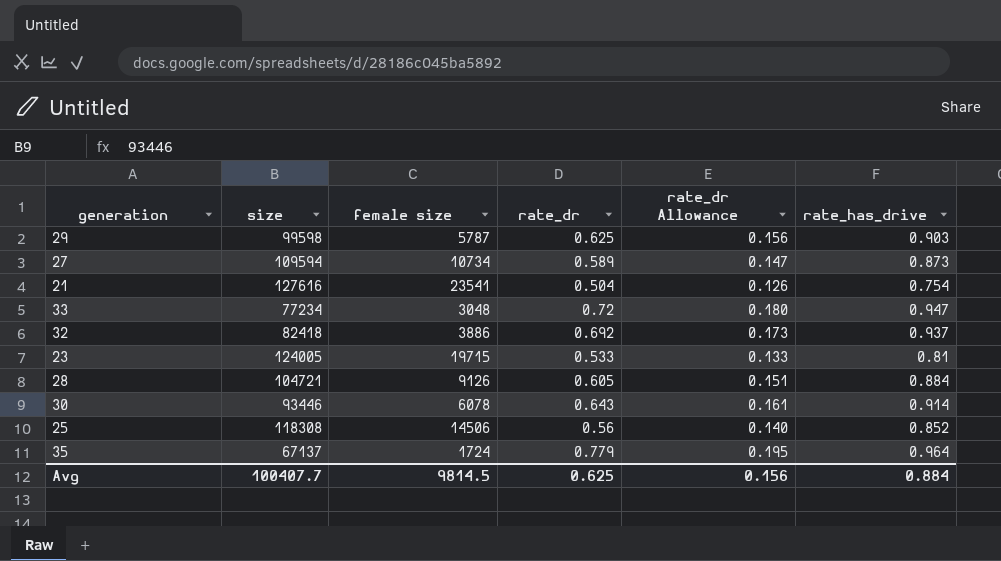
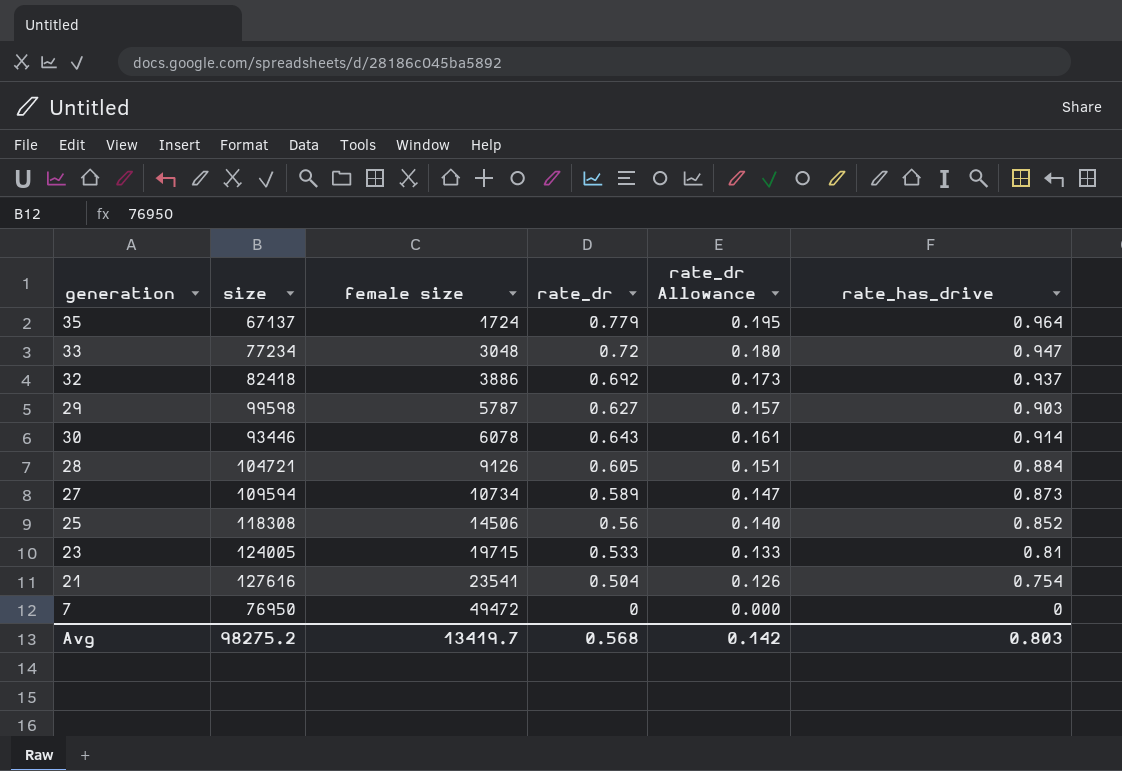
row order: none -> female size ascending
29 | rate_dr: 0.625 -> 0.627
29 | rate_dr Allowance: 0.156 -> 0.157
row 7: none -> 76950 | 49472 | 0 | 0.000 | 0
Avg | size: 100407.7 -> 98275.2
Avg | female size: 9814.5 -> 13419.7
Avg | rate_dr: 0.625 -> 0.568
Avg | rate_dr Allowance: 0.156 -> 0.142
Avg | rate_has_drive: 0.884 -> 0.803

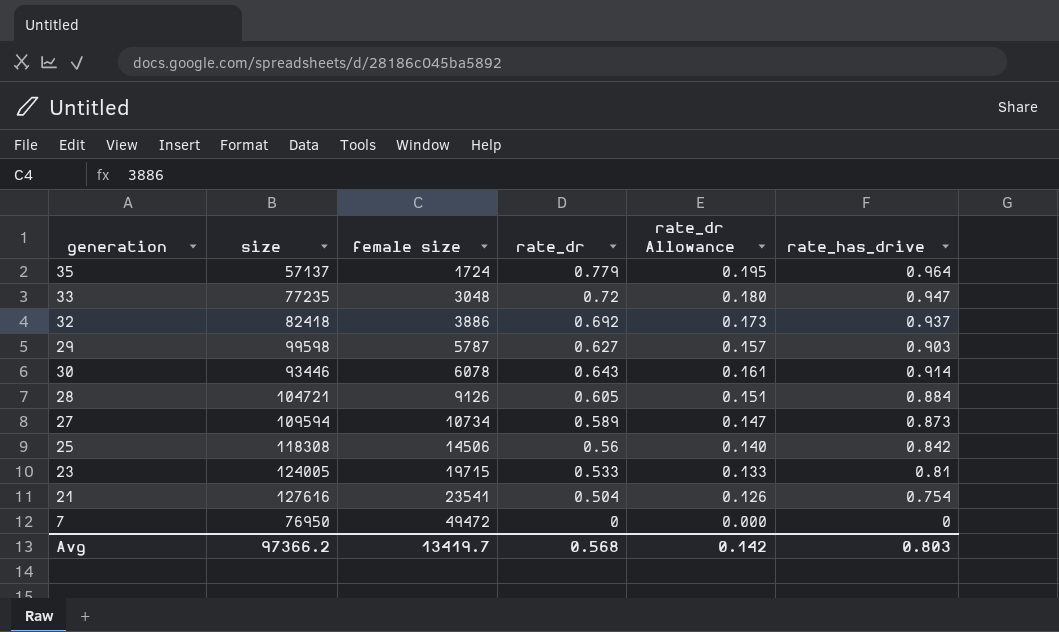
35 | size: 67137 -> 57137
33 | size: 77234 -> 77235
25 | rate_has_drive: 0.852 -> 0.842
Avg | size: 98275.2 -> 97366.2

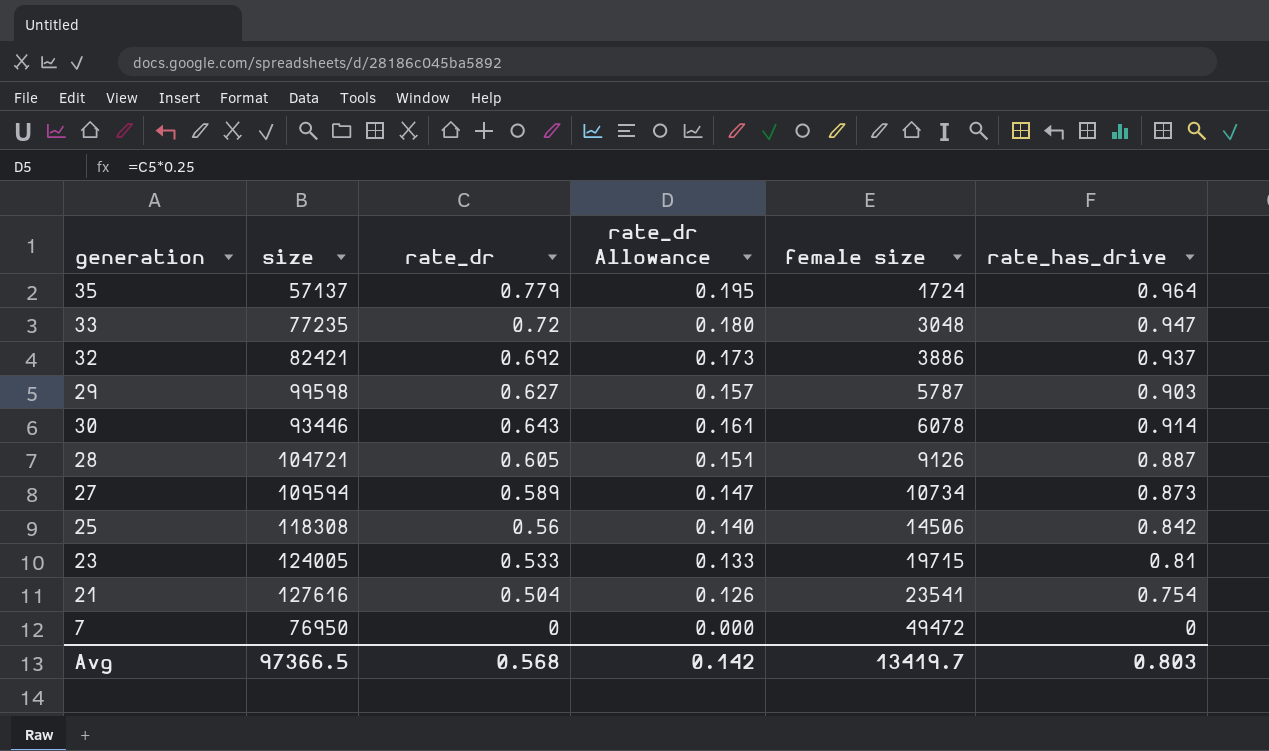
column female size | position: 3 -> 5
32 | size: 82418 -> 82421
28 | rate_has_drive: 0.884 -> 0.887
Avg | size: 97366.2 -> 97366.5

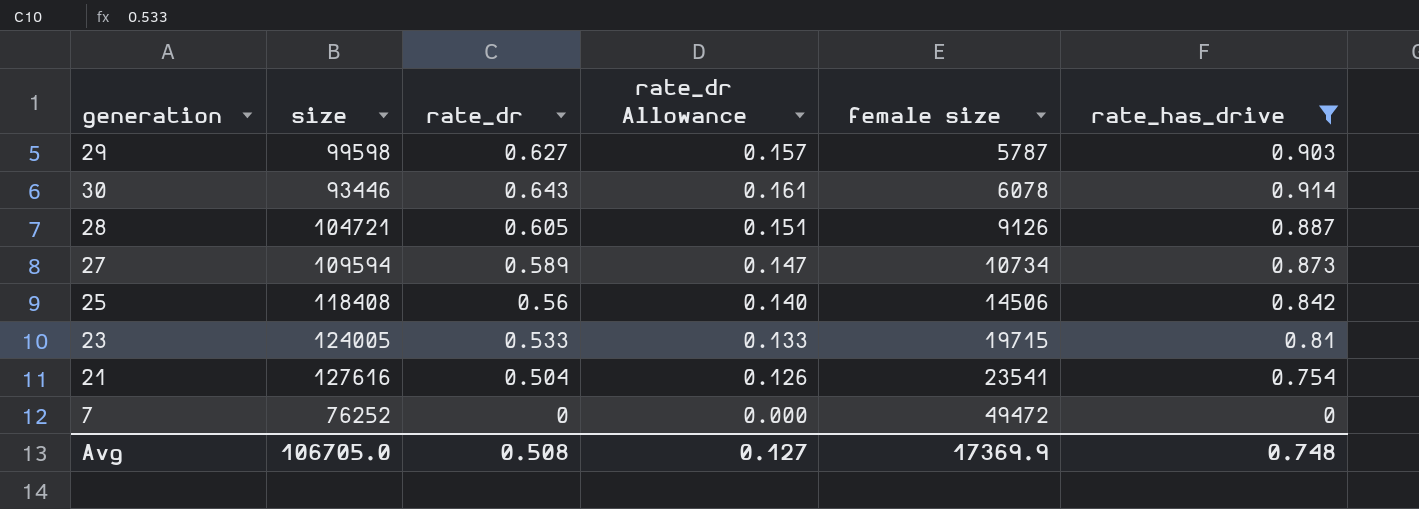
filter: none -> rate_has_drive <= 0.914
25 | size: 118308 -> 118408
7 | size: 76950 -> 76252
Avg | size: 97366.5 -> 106705.0
Avg | rate_dr: 0.568 -> 0.508
Avg | rate_dr Allowance: 0.142 -> 0.127
Avg | female size: 13419.7 -> 17369.9
Avg | rate_has_drive: 0.803 -> 0.748

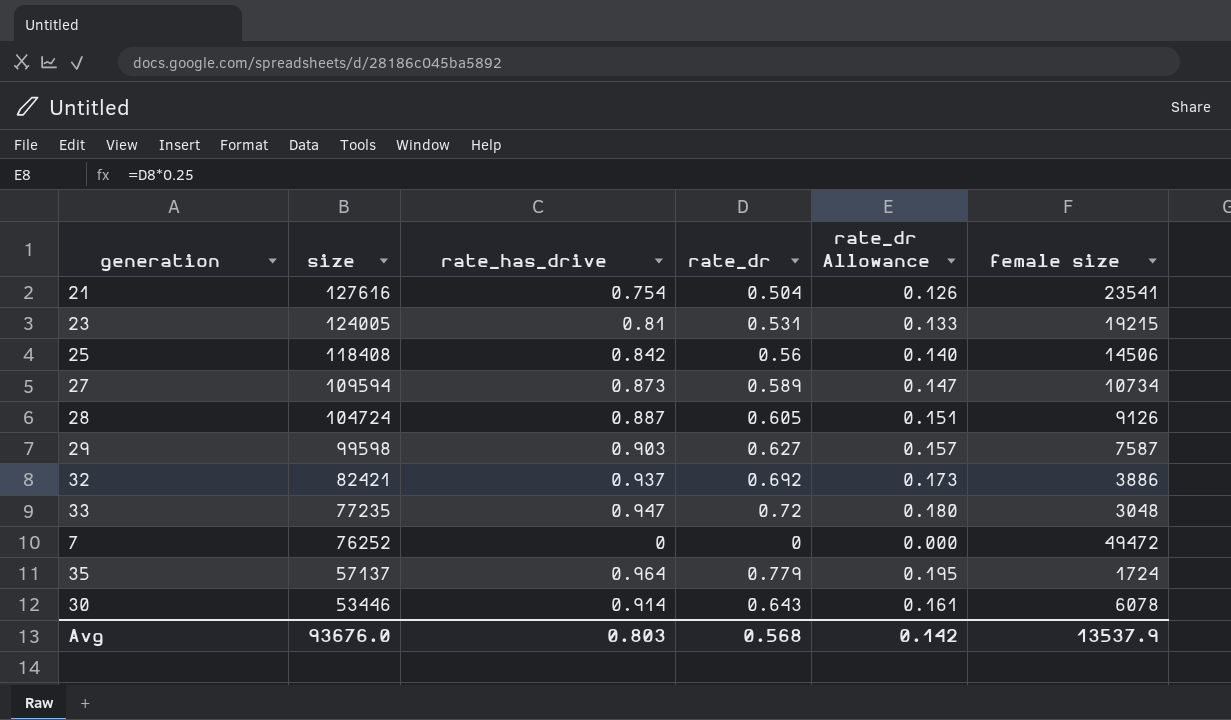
filter: rate_has_drive <= 0.914 -> none
row order: female size ascending -> size descending
column rate_has_drive | position: 6 -> 3
23 | rate_dr: 0.533 -> 0.531
23 | female size: 19715 -> 19215
28 | size: 104721 -> 104724
29 | female size: 5787 -> 7587
30 | size: 93446 -> 53446
Avg | size: 106705.0 -> 93676.0
Avg | rate_has_drive: 0.748 -> 0.803
Avg | rate_dr: 0.508 -> 0.568
Avg | rate_dr Allowance: 0.127 -> 0.142
Avg | female size: 17369.9 -> 13537.9

